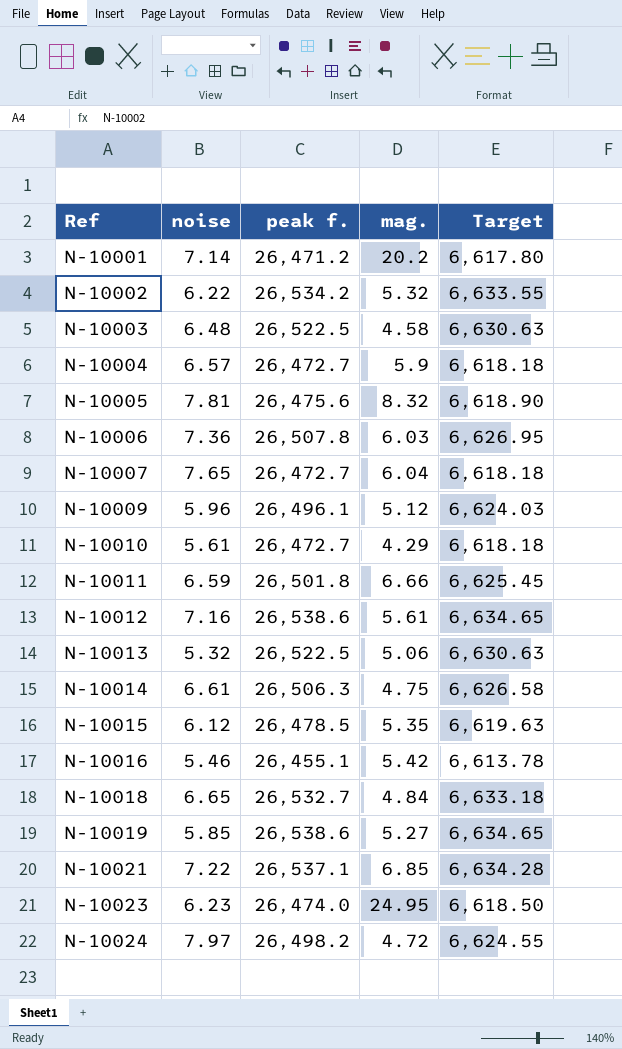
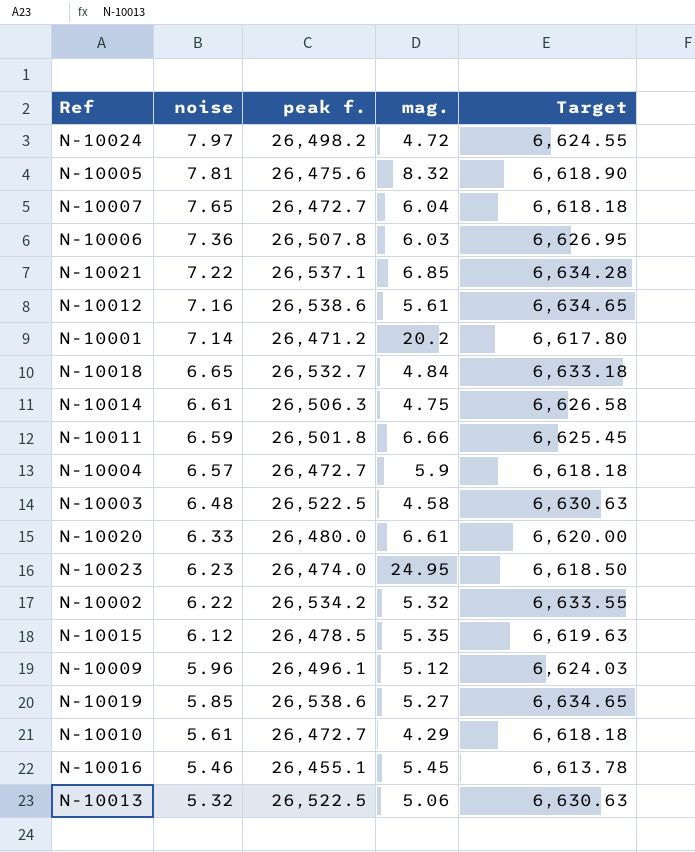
row order: Ref ascending -> noise descending
row N-10020: none -> 6.33 | 26,480.0 | 6.61 | 6,620.00
N-10016 | mag.: 5.42 -> 5.45

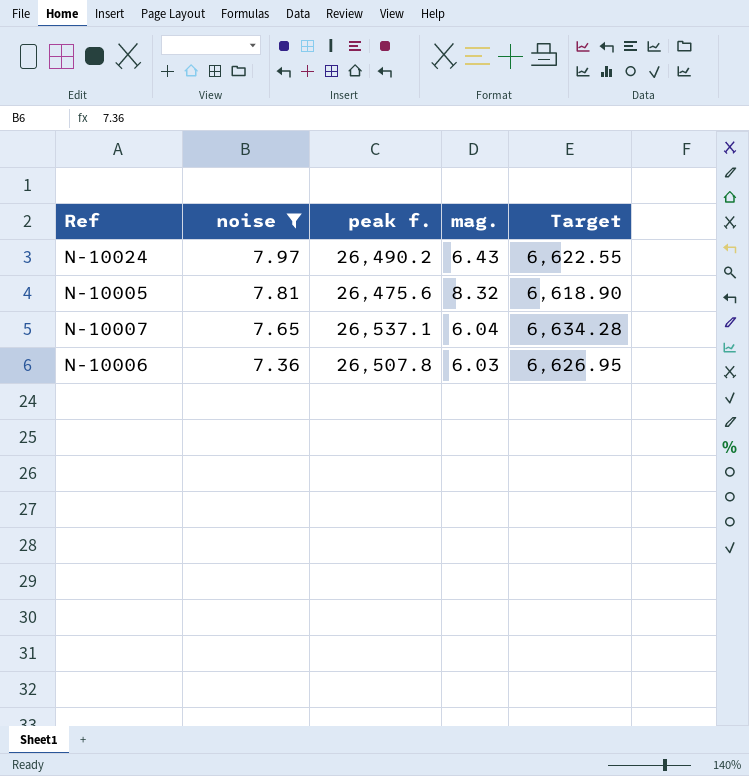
filter: none -> noise >= 7.36
N-10024 | peak f.: 26,498.2 -> 26,490.2
N-10024 | mag.: 4.72 -> 6.43
N-10024 | Target: 6,624.55 -> 6,622.55
N-10007 | peak f.: 26,472.7 -> 26,537.1
N-10007 | Target: 6,618.18 -> 6,634.28

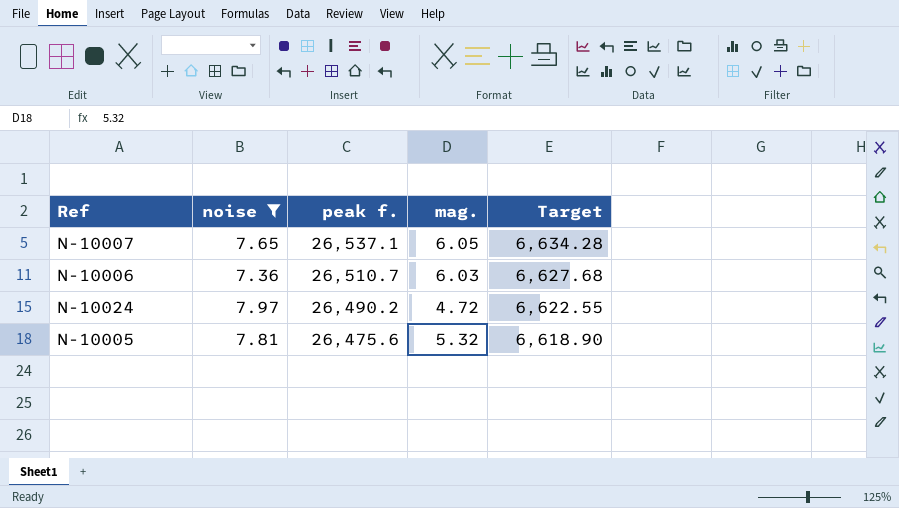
row order: noise descending -> peak f. descending
N-10007 | mag.: 6.04 -> 6.05
N-10006 | peak f.: 26,507.8 -> 26,510.7
N-10006 | Target: 6,626.95 -> 6,627.68
N-10024 | mag.: 6.43 -> 4.72
N-10005 | mag.: 8.32 -> 5.32

